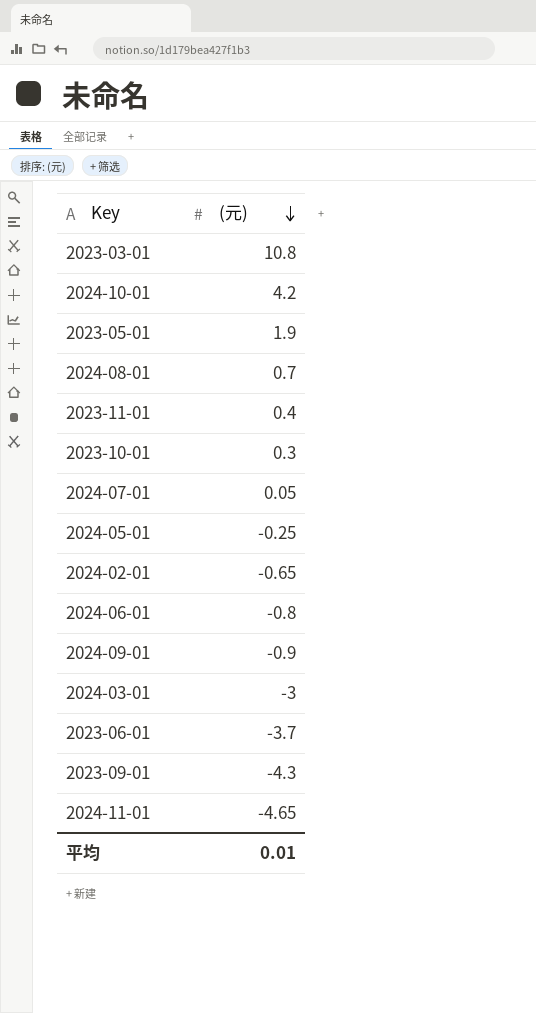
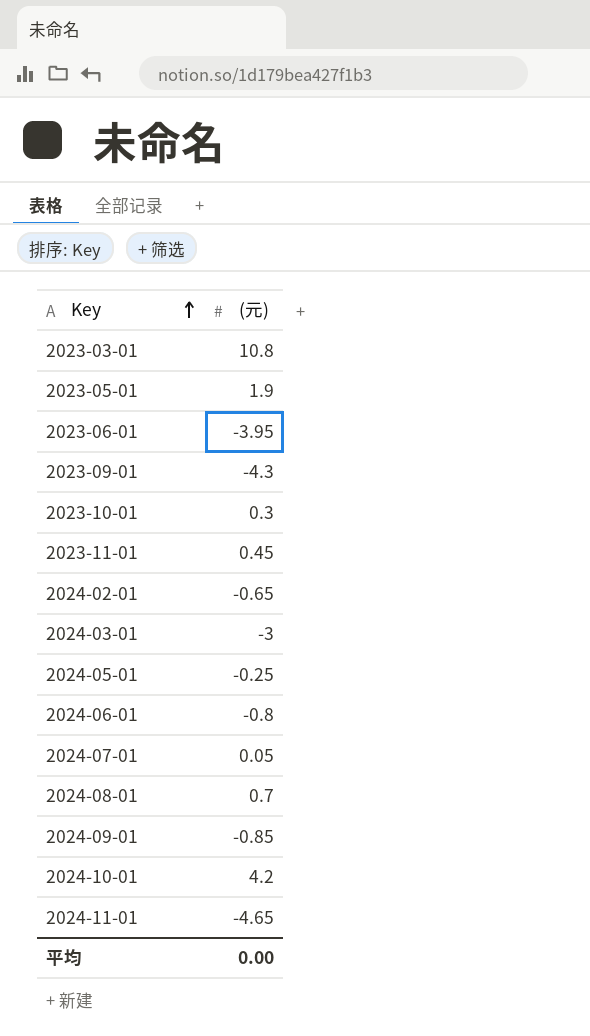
row order: (元) descending -> Key ascending
2023-06-01 | (元): -3.7 -> -3.95
2023-11-01 | (元): 0.4 -> 0.45
2024-09-01 | (元): -0.9 -> -0.85
平均 | (元): 0.01 -> 0.00

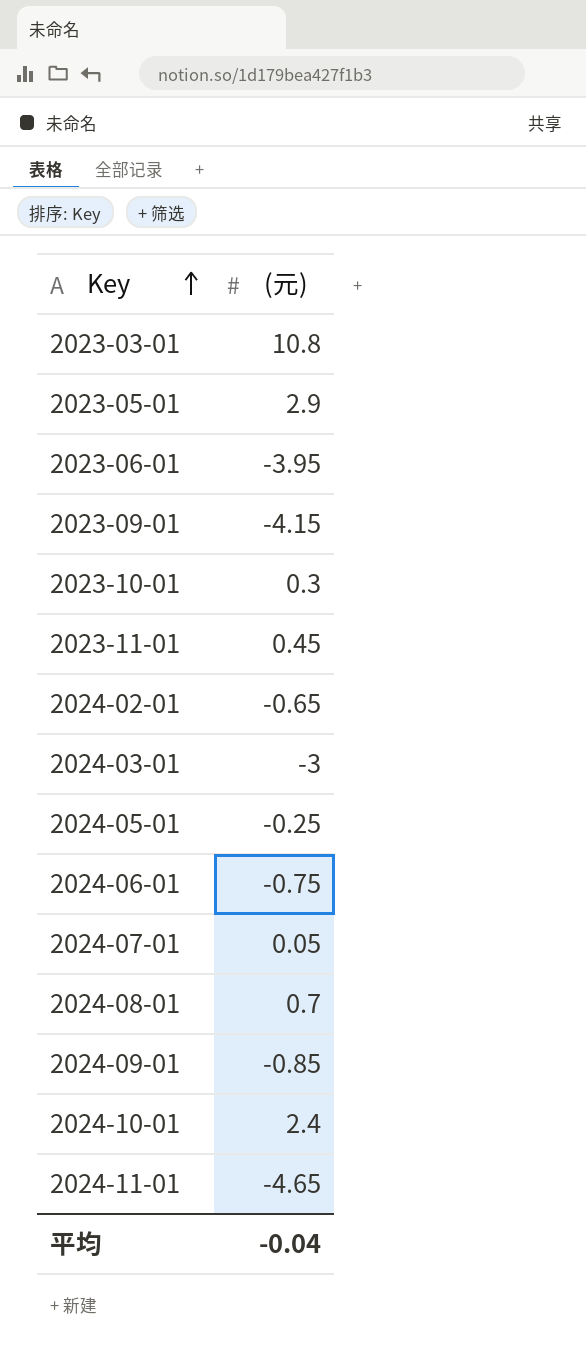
2023-05-01 | (元): 1.9 -> 2.9
2023-09-01 | (元): -4.3 -> -4.15
2024-06-01 | (元): -0.8 -> -0.75
2024-10-01 | (元): 4.2 -> 2.4
平均 | (元): 0.00 -> -0.04

